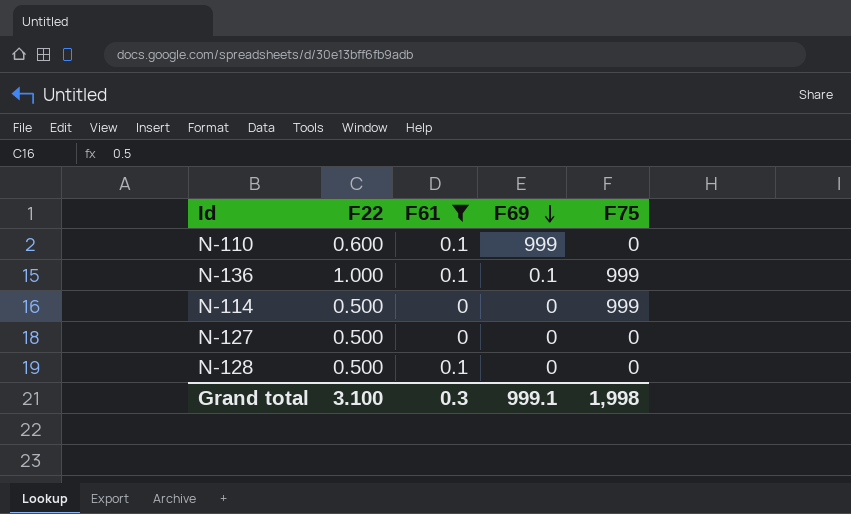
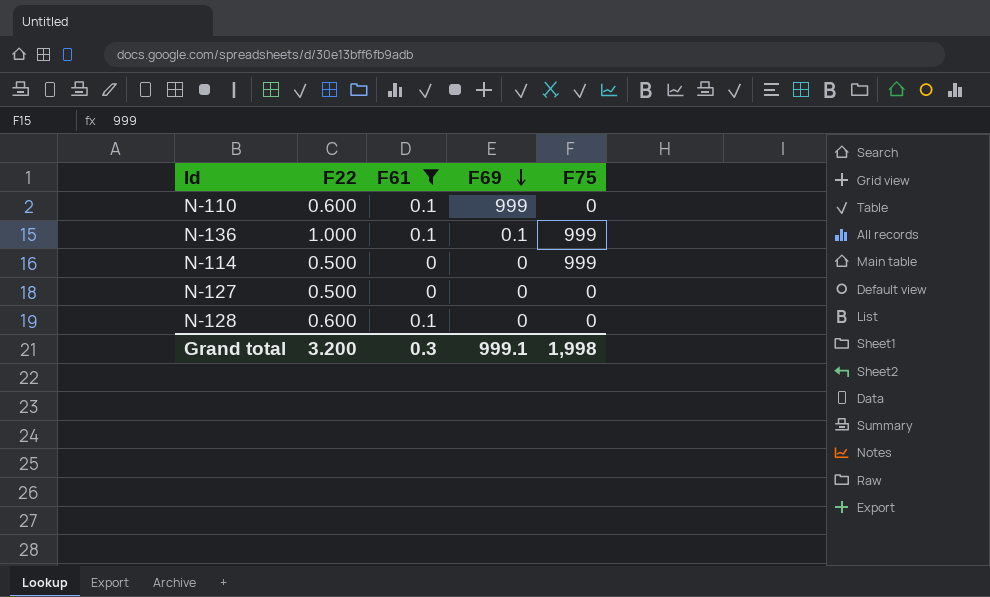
N-128 | F22: 0.500 -> 0.600
Grand total | F22: 3.100 -> 3.200

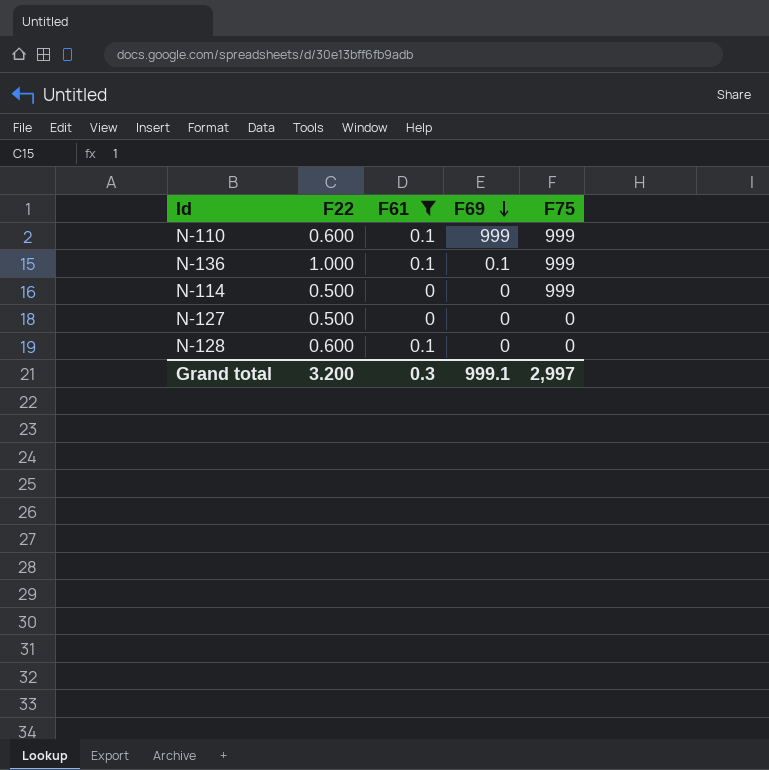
N-110 | F75: 0 -> 999
Grand total | F75: 1,998 -> 2,997

